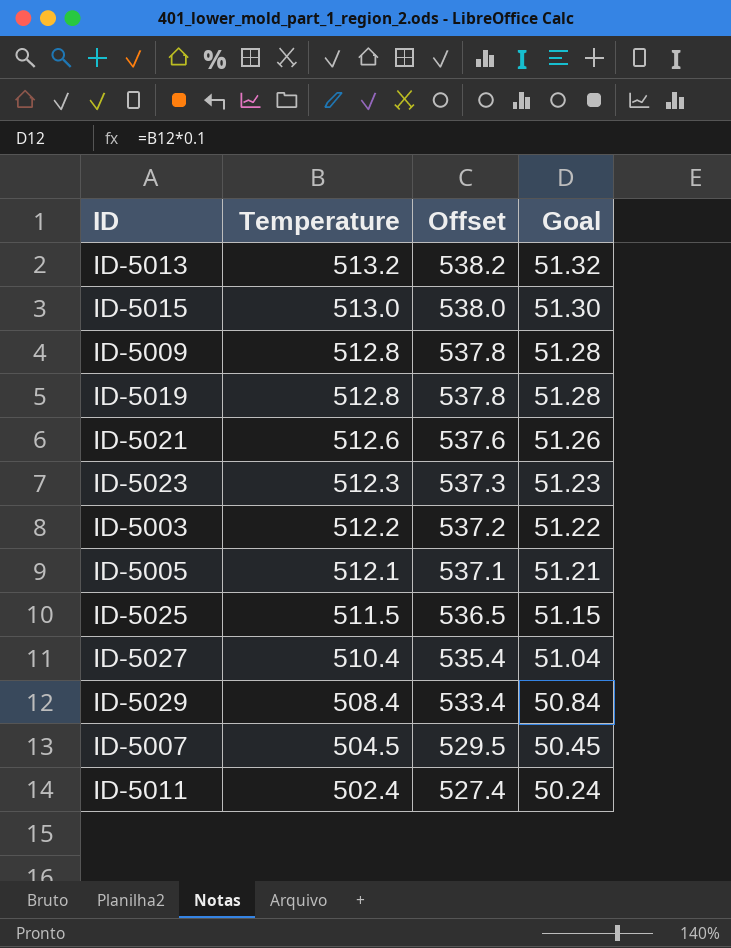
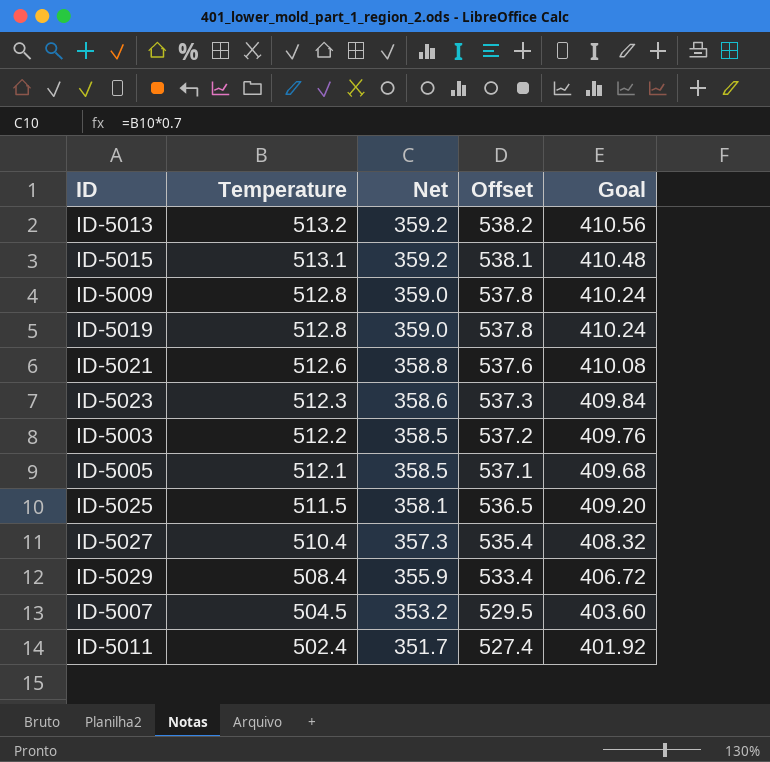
column Net | formula: none -> [Temperature] * 0.7
column Goal | formula: [Temperature] * 0.1 -> [Temperature] * 0.8
ID-5015 | Temperature: 513.0 -> 513.1
ID-5015 | Offset: 538.0 -> 538.1

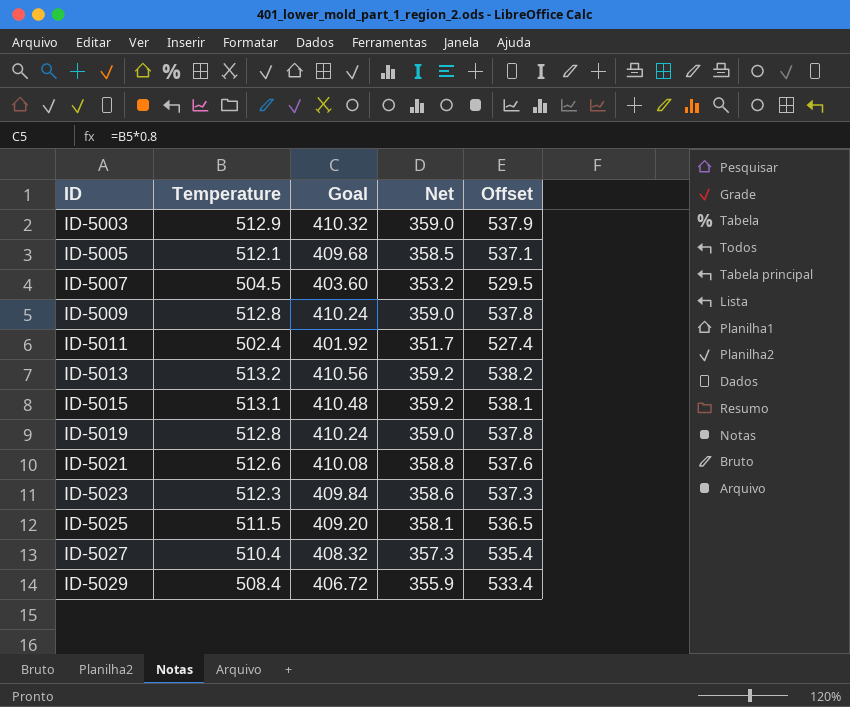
row order: Temperature descending -> ID ascending
column Goal | position: 5 -> 3
ID-5003 | Temperature: 512.2 -> 512.9
ID-5003 | Goal: 409.76 -> 410.32
ID-5003 | Net: 358.5 -> 359.0
ID-5003 | Offset: 537.2 -> 537.9

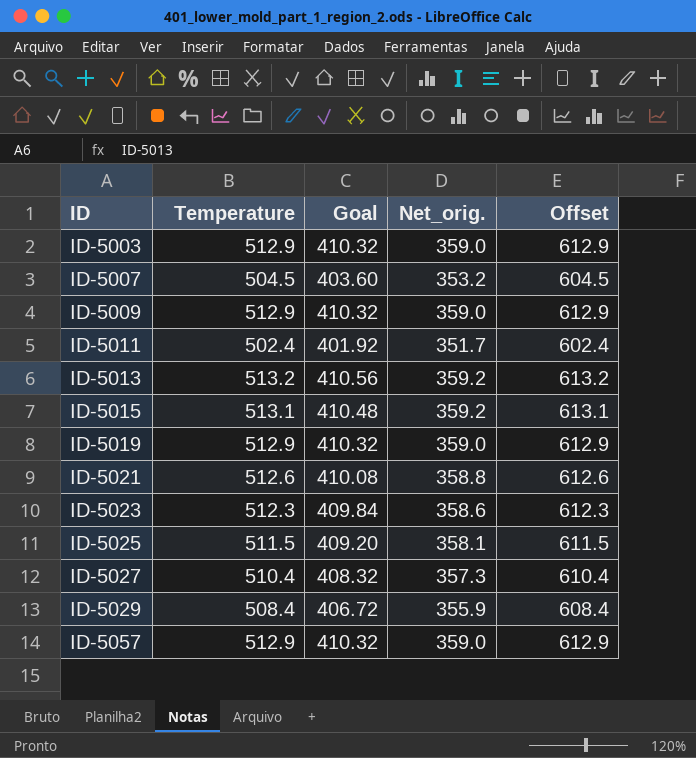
column name: Net -> Net_orig.
column Offset | formula: [Temperature] + 25 -> [Temperature] + 100
row ID-5005: 512.1 | 409.68 | 358.5 | 537.1 -> none
ID-5009 | Temperature: 512.8 -> 512.9
ID-5009 | Goal: 410.24 -> 410.32
ID-5019 | Temperature: 512.8 -> 512.9
ID-5019 | Goal: 410.24 -> 410.32
row ID-5057: none -> 512.9 | 410.32 | 359.0 | 612.9

